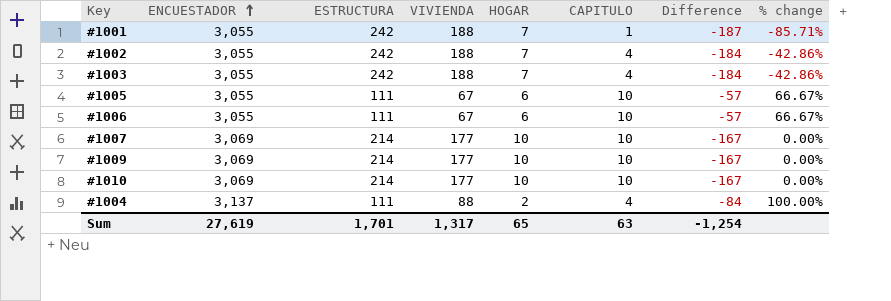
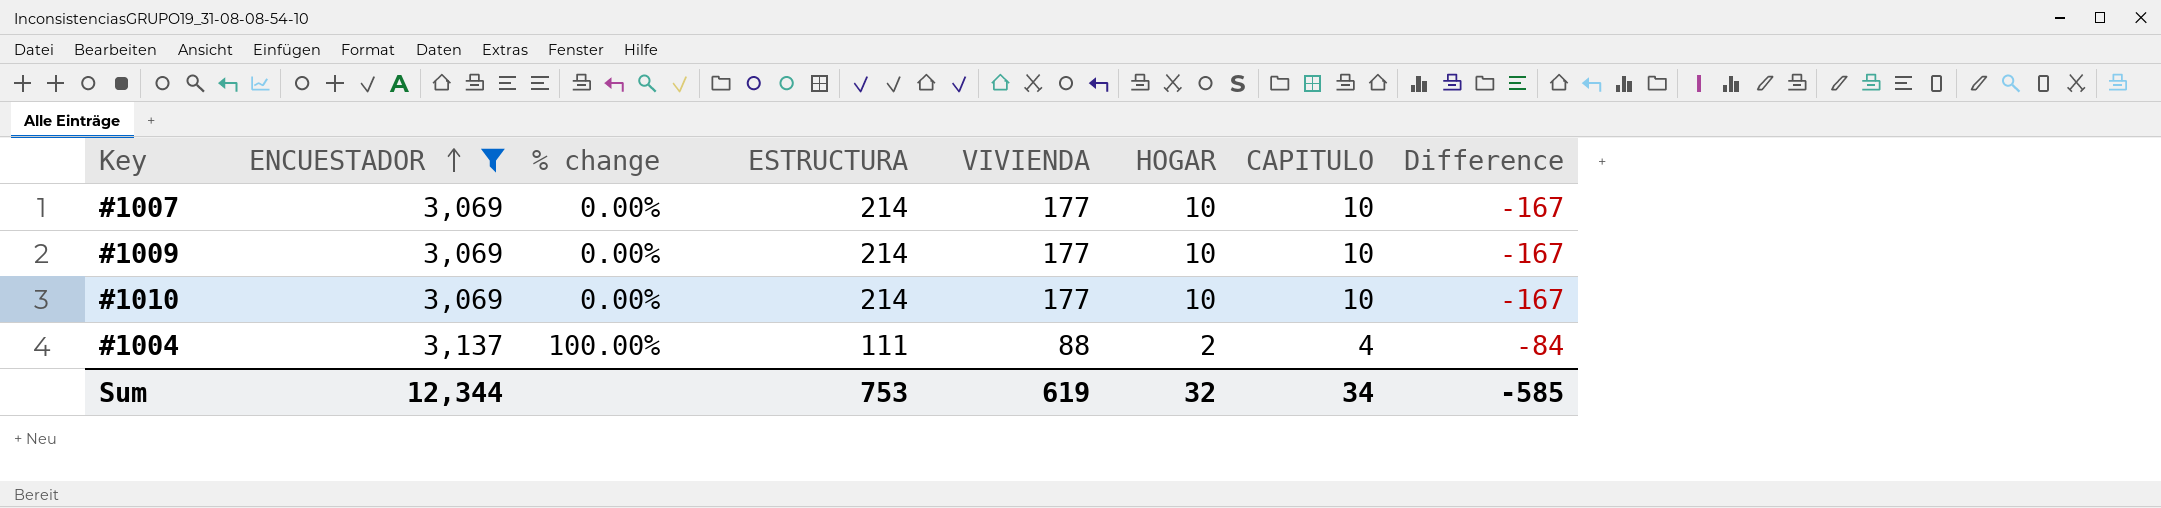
filter: none -> ENCUESTADOR != 3,055
column % change | position: 8 -> 3
Sum | ENCUESTADOR: 27,619 -> 12,344
Sum | ESTRUCTURA: 1,701 -> 753
Sum | VIVIENDA: 1,317 -> 619
Sum | HOGAR: 65 -> 32
Sum | CAPITULO: 63 -> 34
Sum | Difference: -1,254 -> -585

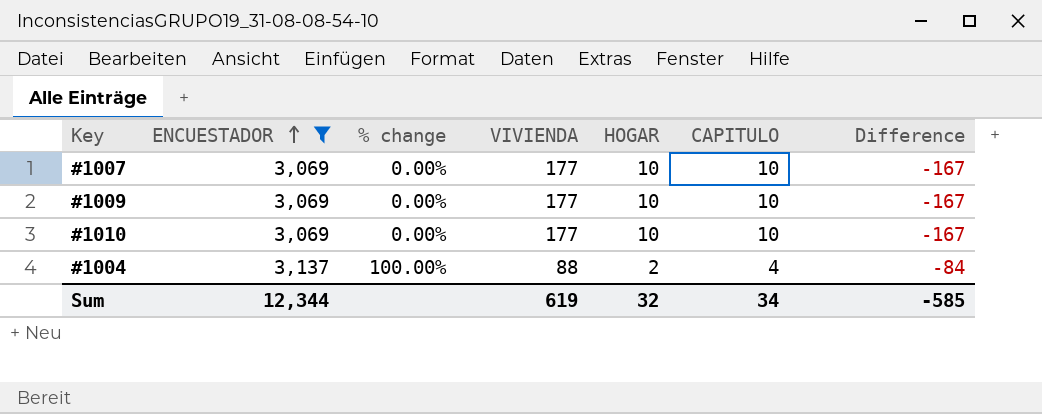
column ESTRUCTURA | position: 4 -> none

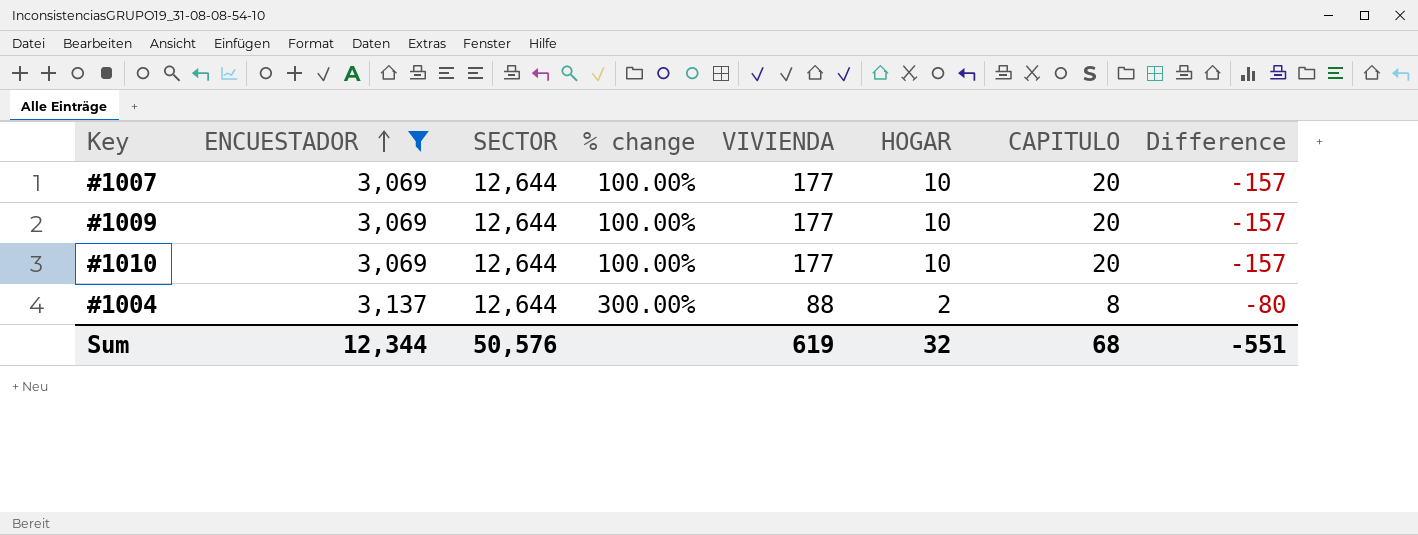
column SECTOR | position: none -> 3
#1007 | % change: 0.00% -> 100.00%
#1007 | CAPITULO: 10 -> 20
#1007 | Difference: -167 -> -157
#1009 | % change: 0.00% -> 100.00%
#1009 | CAPITULO: 10 -> 20
#1009 | Difference: -167 -> -157
#1010 | % change: 0.00% -> 100.00%
#1010 | CAPITULO: 10 -> 20
#1010 | Difference: -167 -> -157
#1004 | % change: 100.00% -> 300.00%
#1004 | CAPITULO: 4 -> 8
#1004 | Difference: -84 -> -80
Sum | CAPITULO: 34 -> 68
Sum | Difference: -585 -> -551

